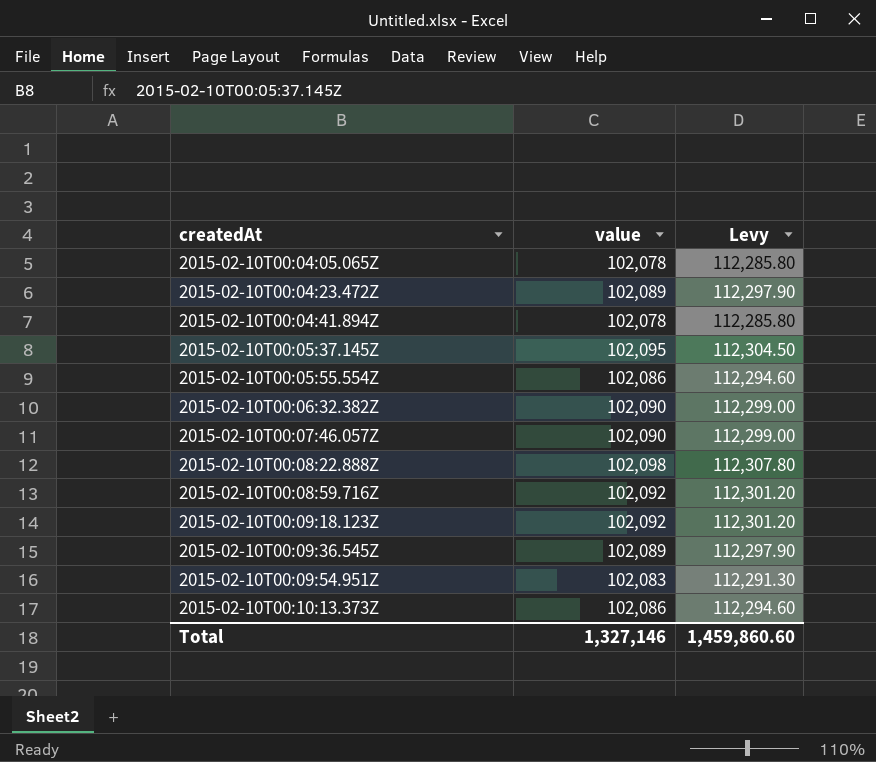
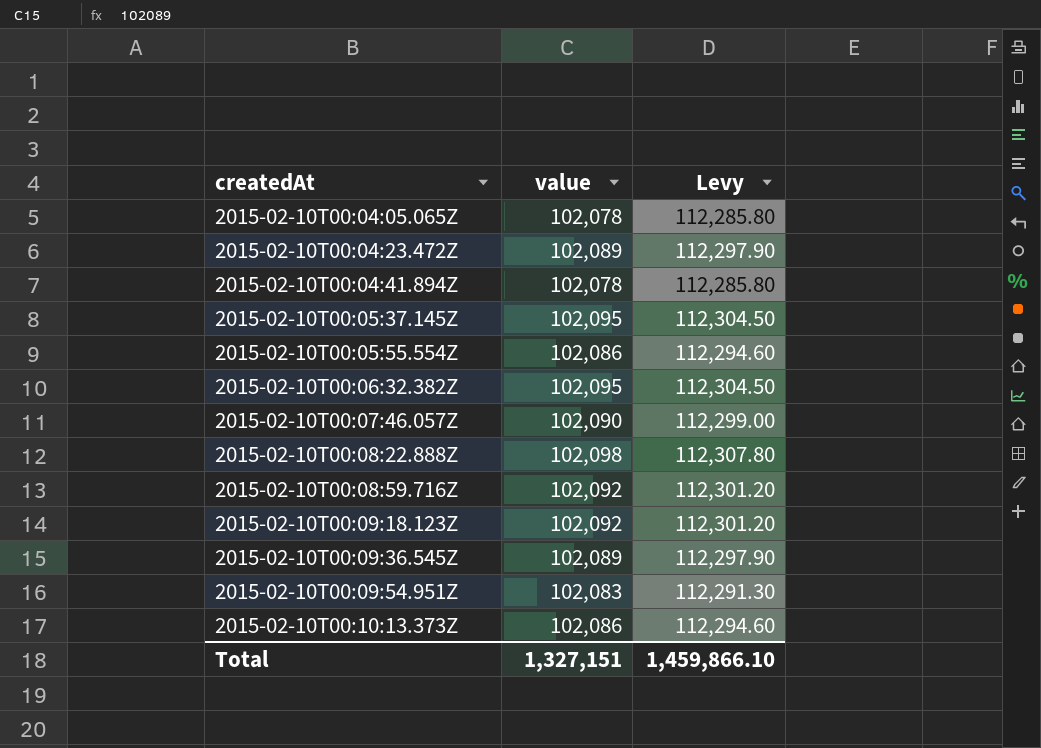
2015-02-10T00:06:32.382Z | value: 102,090 -> 102,095
2015-02-10T00:06:32.382Z | Levy: 112,299.00 -> 112,304.50
Total | value: 1,327,146 -> 1,327,151
Total | Levy: 1,459,860.60 -> 1,459,866.10

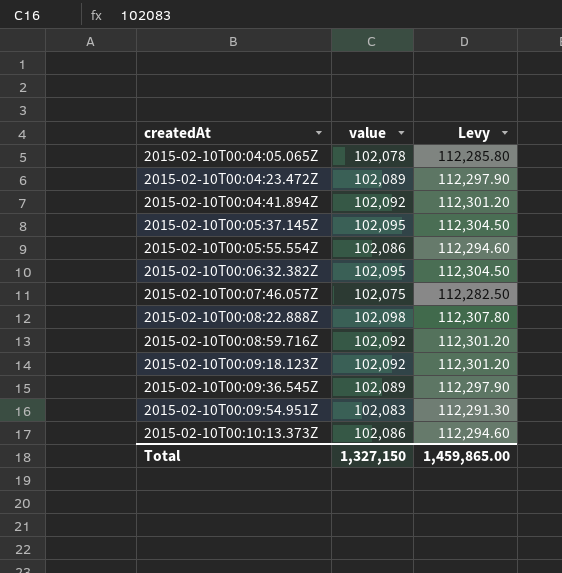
2015-02-10T00:04:41.894Z | value: 102,078 -> 102,092
2015-02-10T00:04:41.894Z | Levy: 112,285.80 -> 112,301.20
2015-02-10T00:07:46.057Z | value: 102,090 -> 102,075
2015-02-10T00:07:46.057Z | Levy: 112,299.00 -> 112,282.50
Total | value: 1,327,151 -> 1,327,150
Total | Levy: 1,459,866.10 -> 1,459,865.00

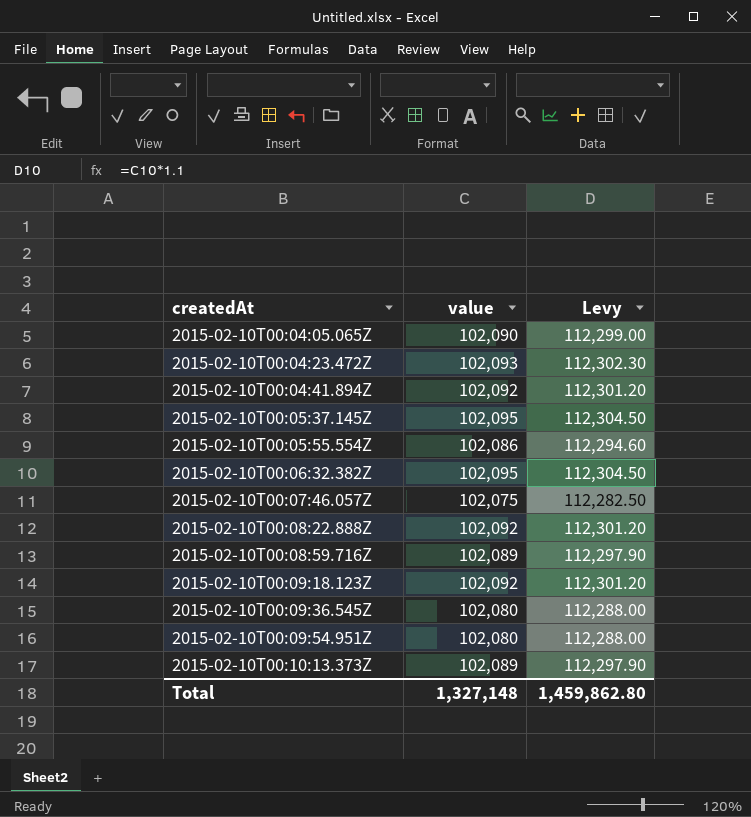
2015-02-10T00:04:05.065Z | value: 102,078 -> 102,090
2015-02-10T00:04:05.065Z | Levy: 112,285.80 -> 112,299.00
2015-02-10T00:04:23.472Z | value: 102,089 -> 102,093
2015-02-10T00:04:23.472Z | Levy: 112,297.90 -> 112,302.30
2015-02-10T00:08:22.888Z | value: 102,098 -> 102,092
2015-02-10T00:08:22.888Z | Levy: 112,307.80 -> 112,301.20
2015-02-10T00:08:59.716Z | value: 102,092 -> 102,089
2015-02-10T00:08:59.716Z | Levy: 112,301.20 -> 112,297.90
2015-02-10T00:09:36.545Z | value: 102,089 -> 102,080
2015-02-10T00:09:36.545Z | Levy: 112,297.90 -> 112,288.00
2015-02-10T00:09:54.951Z | value: 102,083 -> 102,080
2015-02-10T00:09:54.951Z | Levy: 112,291.30 -> 112,288.00
2015-02-10T00:10:13.373Z | value: 102,086 -> 102,089
2015-02-10T00:10:13.373Z | Levy: 112,294.60 -> 112,297.90
Total | value: 1,327,150 -> 1,327,148
Total | Levy: 1,459,865.00 -> 1,459,862.80

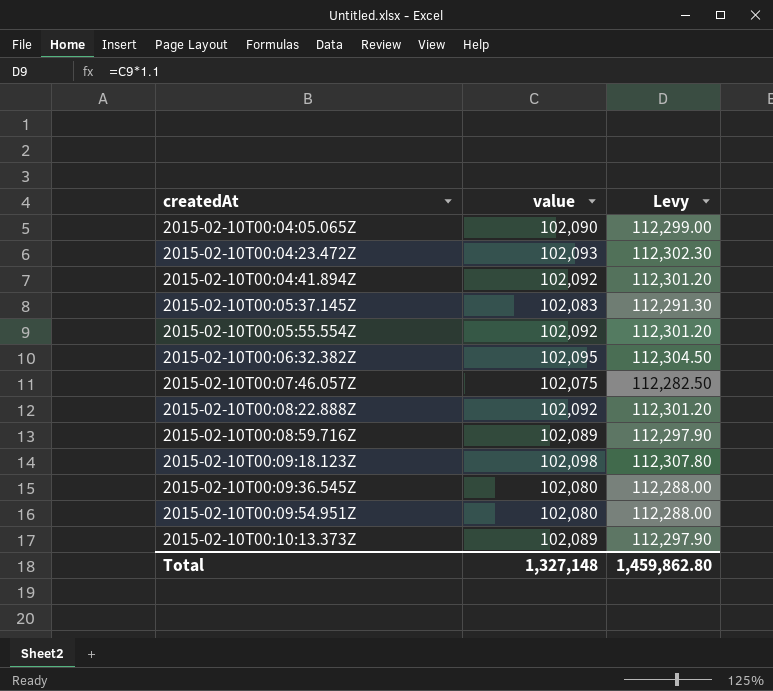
2015-02-10T00:05:37.145Z | value: 102,095 -> 102,083
2015-02-10T00:05:37.145Z | Levy: 112,304.50 -> 112,291.30
2015-02-10T00:05:55.554Z | value: 102,086 -> 102,092
2015-02-10T00:05:55.554Z | Levy: 112,294.60 -> 112,301.20
2015-02-10T00:09:18.123Z | value: 102,092 -> 102,098
2015-02-10T00:09:18.123Z | Levy: 112,301.20 -> 112,307.80

